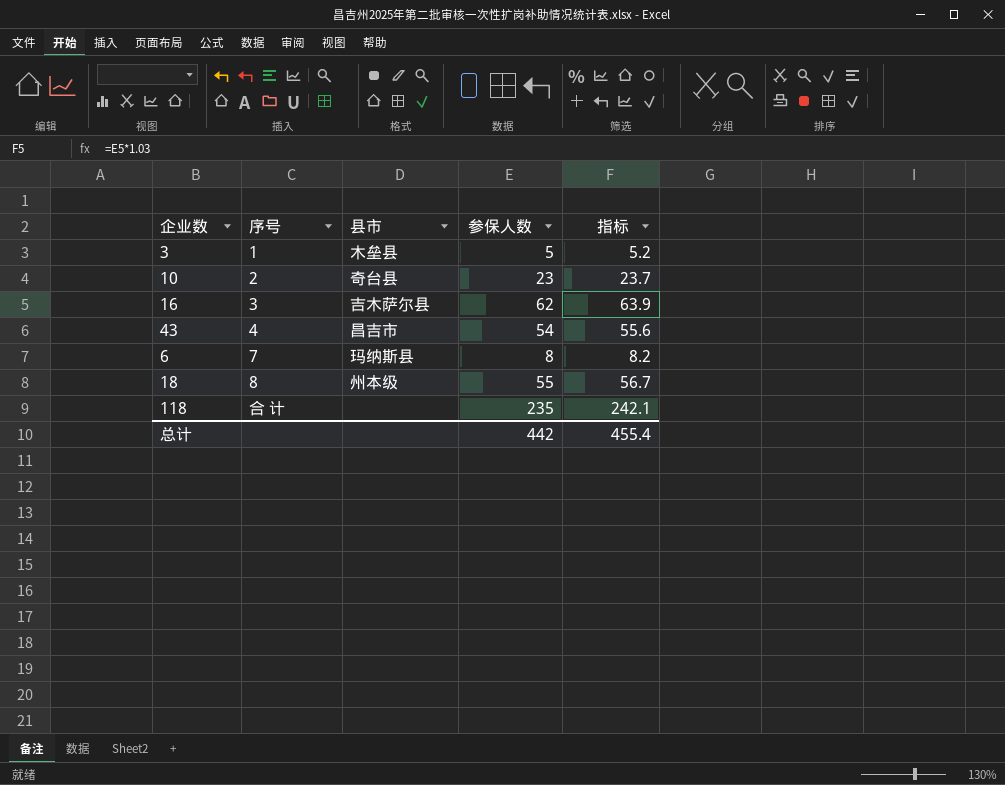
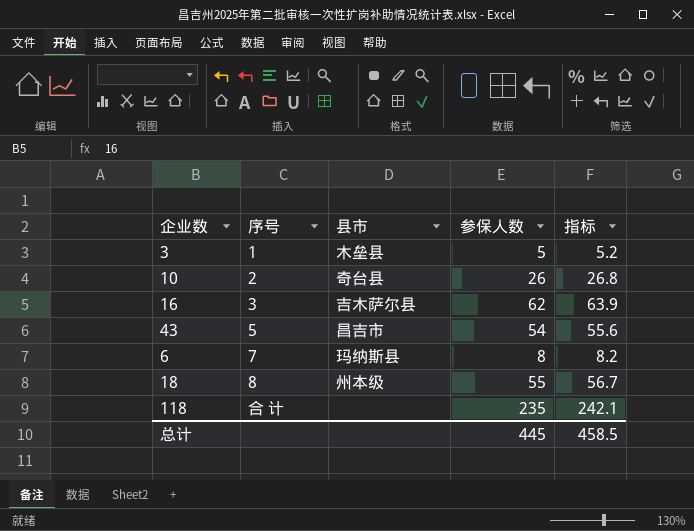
10 | 参保人数: 23 -> 26
10 | 指标: 23.7 -> 26.8
43 | 序号: 4 -> 5
总计 | 参保人数: 442 -> 445
总计 | 指标: 455.4 -> 458.5

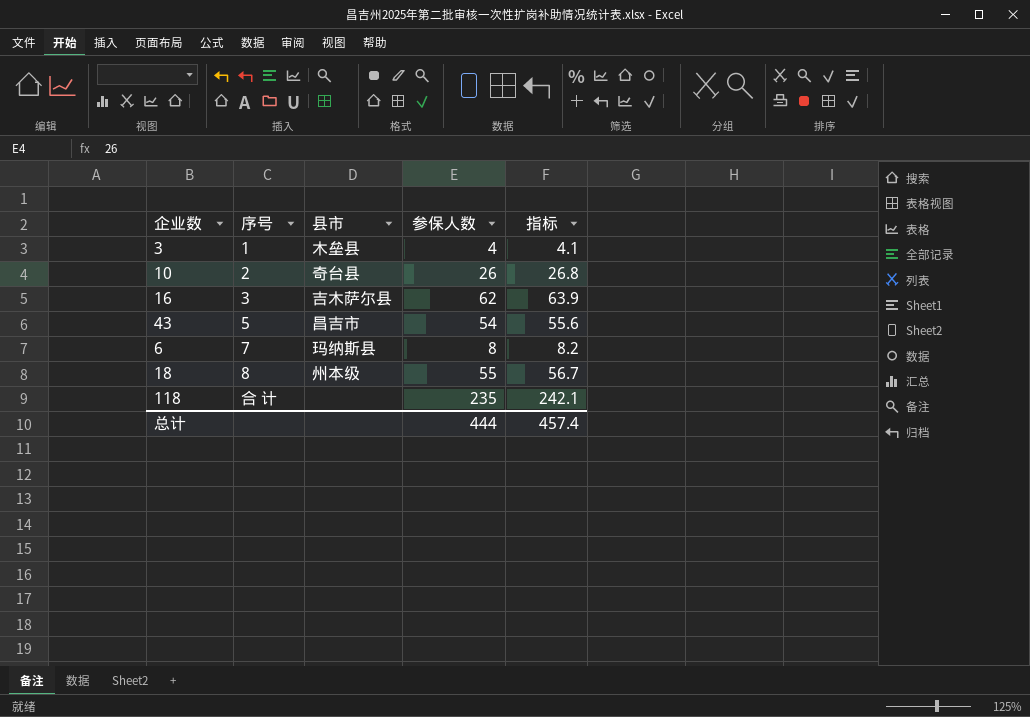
3 | 参保人数: 5 -> 4
3 | 指标: 5.2 -> 4.1
总计 | 参保人数: 445 -> 444
总计 | 指标: 458.5 -> 457.4

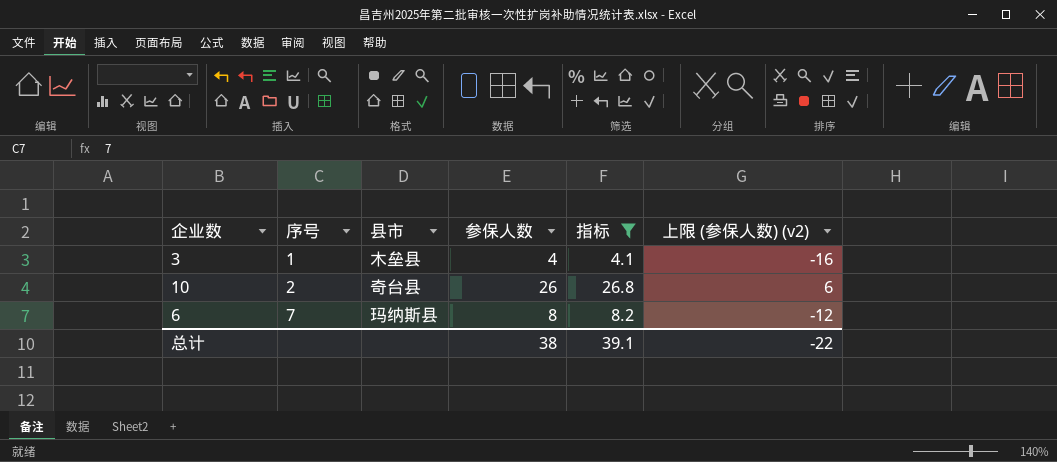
filter: none -> 指标 <= 26.8
column 上限 (参保人数) (v2) | formula: none -> [参保人数] - 20
总计 | 参保人数: 444 -> 38
总计 | 指标: 457.4 -> 39.1

